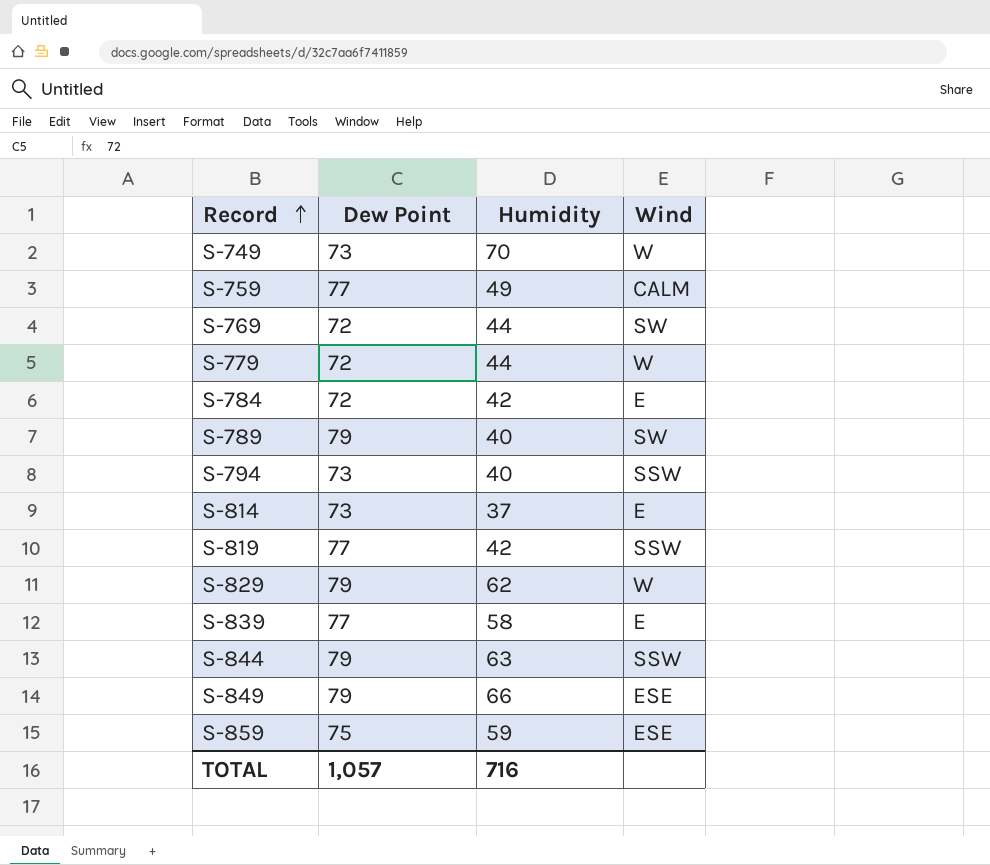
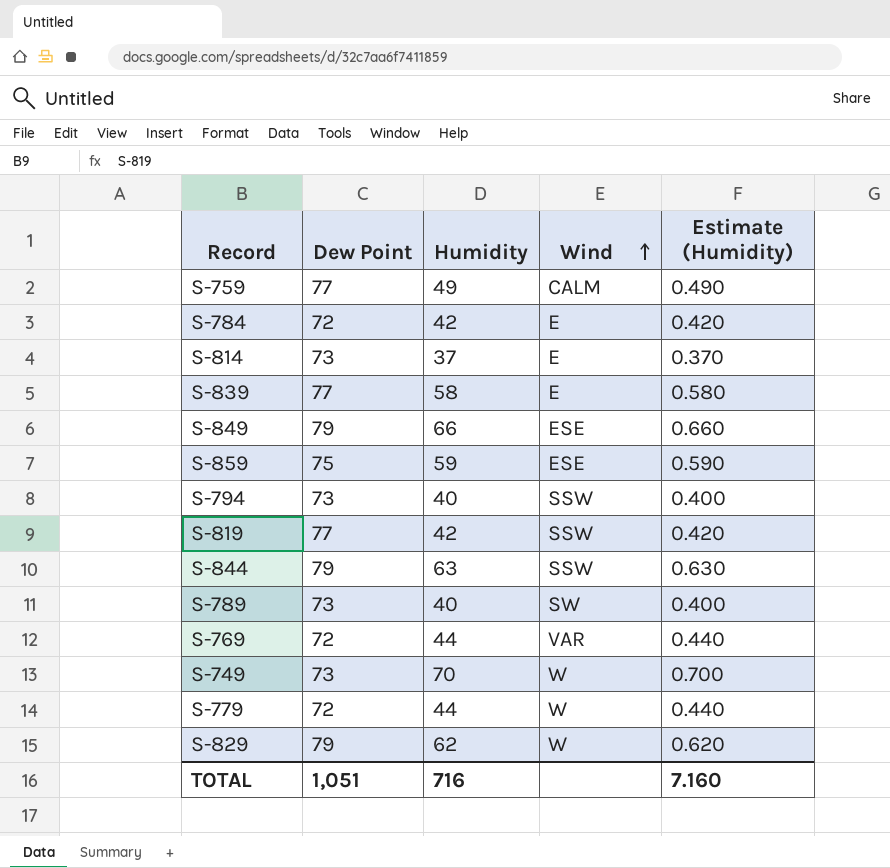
row order: Record ascending -> Wind ascending
column Estimate (Humidity) | formula: none -> [Humidity] * 0.01
S-789 | Dew Point: 79 -> 73
S-769 | Wind: SW -> VAR
TOTAL | Dew Point: 1,057 -> 1,051

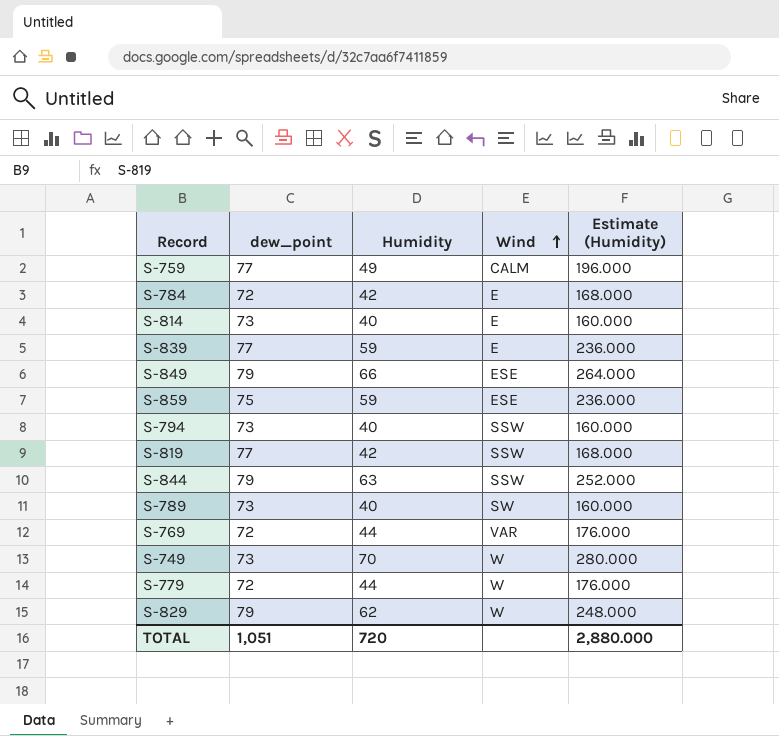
column name: Dew Point -> dew_point
column Estimate (Humidity) | formula: [Humidity] * 0.01 -> [Humidity] * 4
S-814 | Humidity: 37 -> 40
S-839 | Humidity: 58 -> 59
TOTAL | Humidity: 716 -> 720
TOTAL | Estimate (Humidity): 7.160 -> 2,880.000

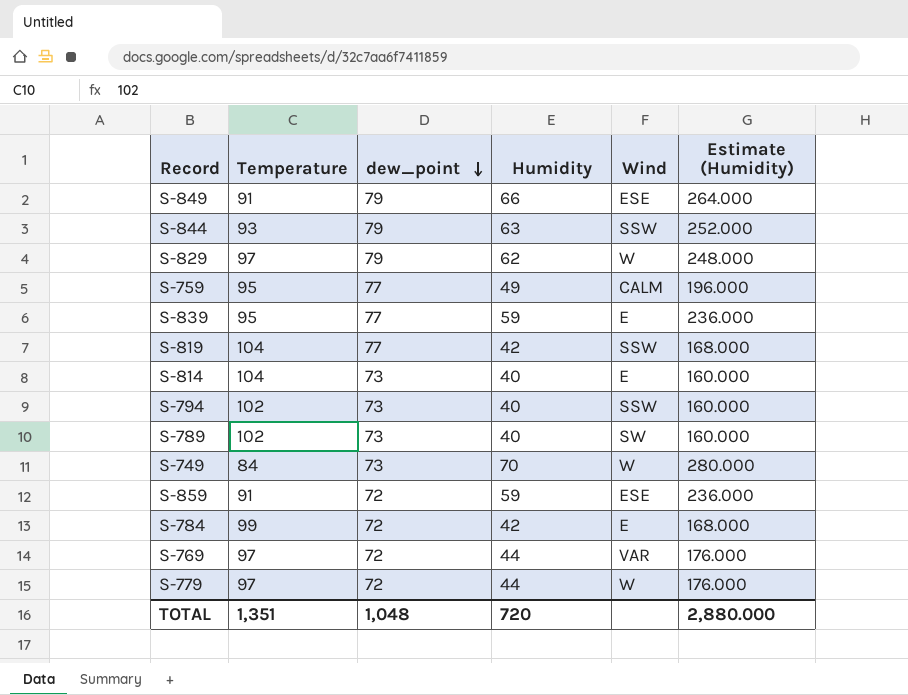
row order: Wind ascending -> dew_point descending
column Temperature | position: none -> 2
S-859 | dew_point: 75 -> 72
TOTAL | dew_point: 1,051 -> 1,048

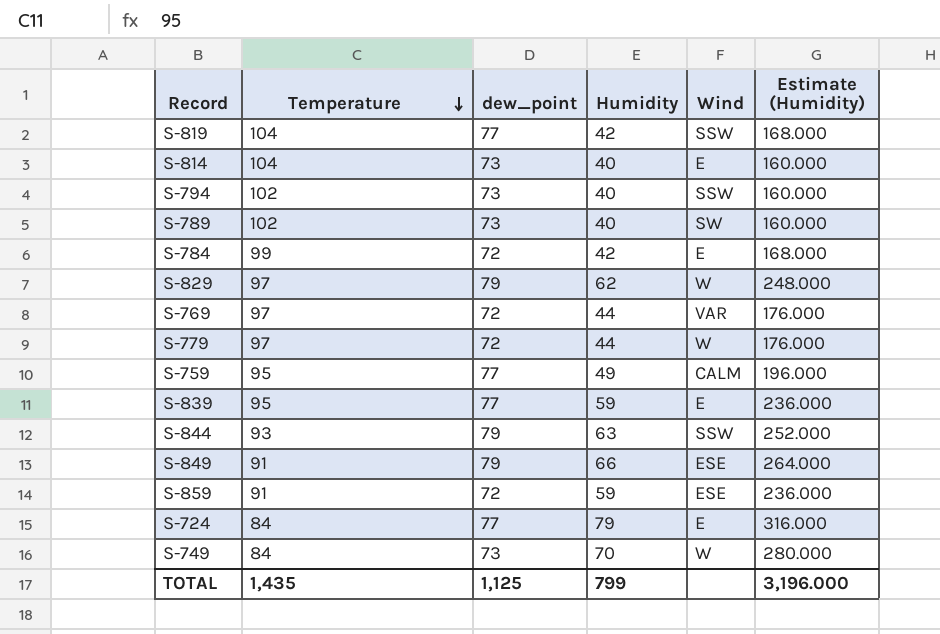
row order: dew_point descending -> Temperature descending
row S-724: none -> 84 | 77 | 79 | E | 316.000
TOTAL | Temperature: 1,351 -> 1,435
TOTAL | dew_point: 1,048 -> 1,125
TOTAL | Humidity: 720 -> 799
TOTAL | Estimate (Humidity): 2,880.000 -> 3,196.000

